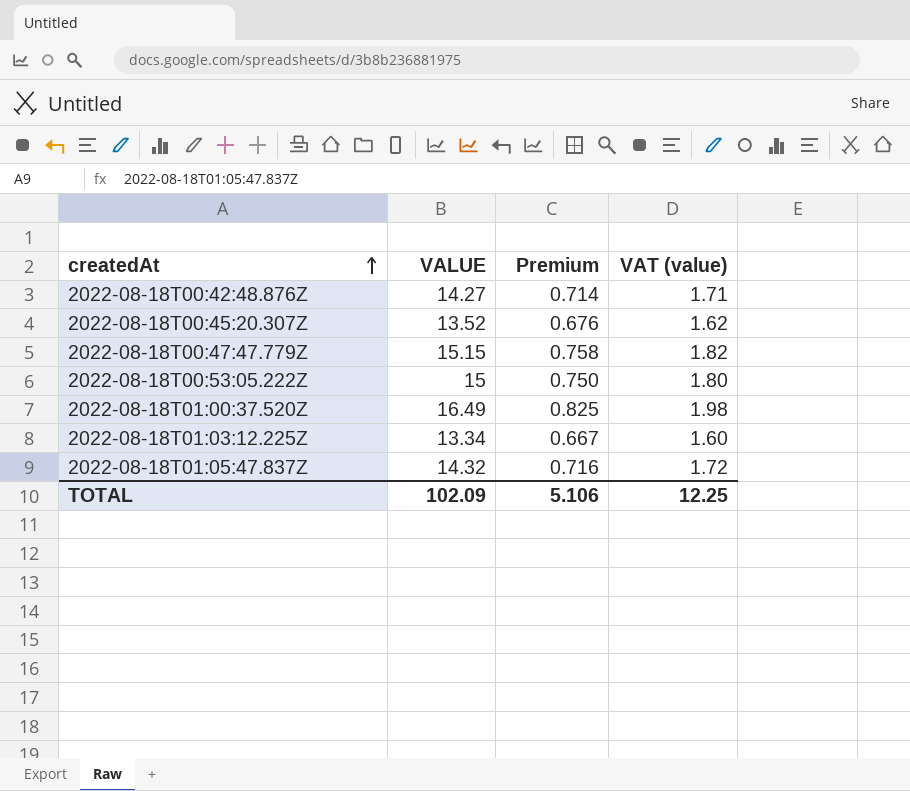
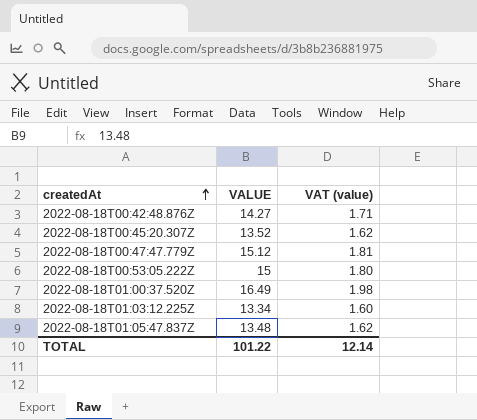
column Premium | formula: [VALUE] * 0.05 -> none
2022-08-18T00:47:47.779Z | VALUE: 15.15 -> 15.12
2022-08-18T00:47:47.779Z | VAT (value): 1.82 -> 1.81
2022-08-18T01:05:47.837Z | VALUE: 14.32 -> 13.48
2022-08-18T01:05:47.837Z | VAT (value): 1.72 -> 1.62
TOTAL | VALUE: 102.09 -> 101.22
TOTAL | VAT (value): 12.25 -> 12.14

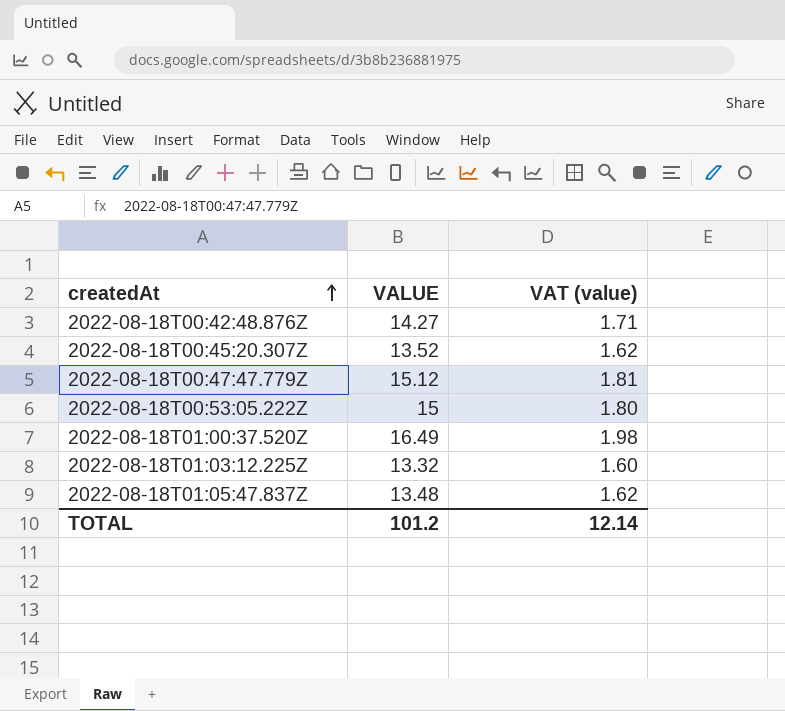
2022-08-18T01:03:12.225Z | VALUE: 13.34 -> 13.32
TOTAL | VALUE: 101.22 -> 101.2

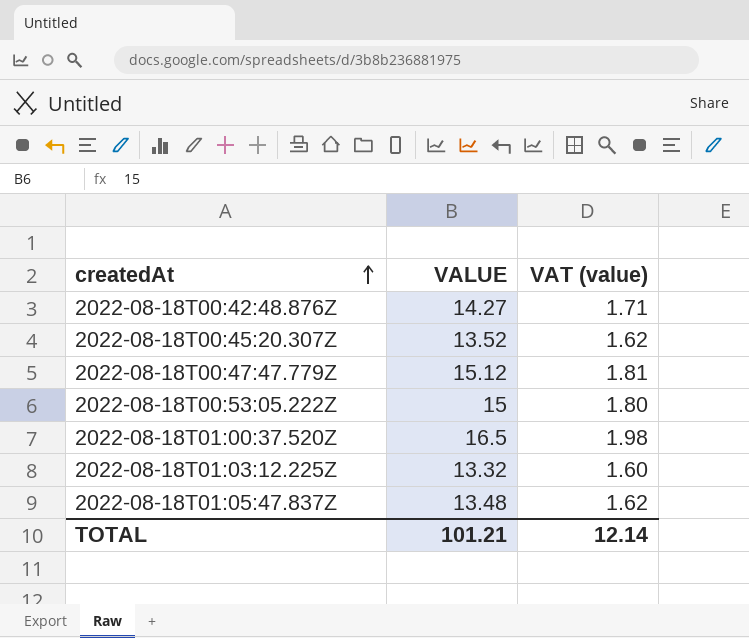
2022-08-18T01:00:37.520Z | VALUE: 16.49 -> 16.5
TOTAL | VALUE: 101.2 -> 101.21

